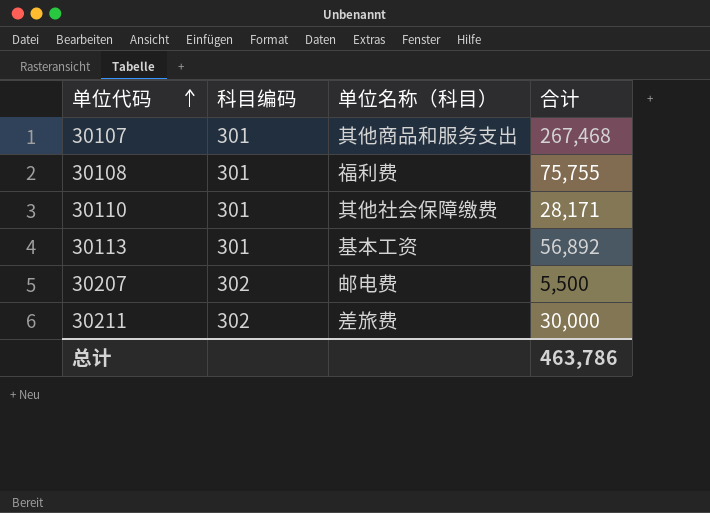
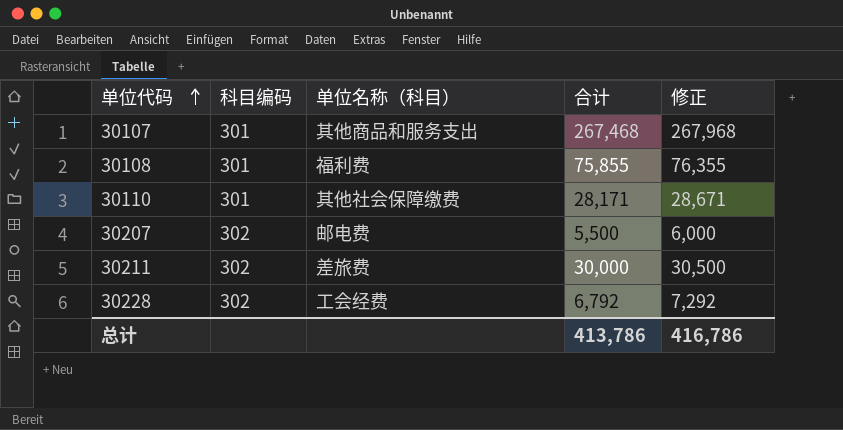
column 修正 | formula: none -> [合计] + 500
row 30113: 301 | 基本工资 | 56,892 -> none
30108 | 合计: 75,755 -> 75,855
row 30228: none -> 302 | 工会经费 | 6,792 | 7,292
总计 | 合计: 463,786 -> 413,786

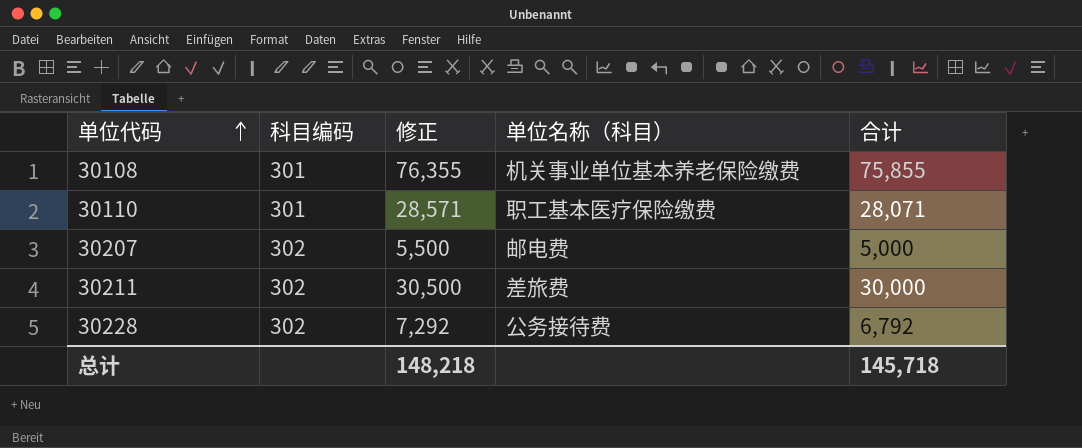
column 修正 | position: 5 -> 3
row 30107: 301 | 其他商品和服务支出 | 267,468 | 267,968 -> none
30108 | 单位名称（科目）: 福利费 -> 机关事业单位基本养老保险缴费
30110 | 修正: 28,671 -> 28,571
30110 | 单位名称（科目）: 其他社会保障缴费 -> 职工基本医疗保险缴费
30110 | 合计: 28,171 -> 28,071
30207 | 修正: 6,000 -> 5,500
30207 | 合计: 5,500 -> 5,000
30228 | 单位名称（科目）: 工会经费 -> 公务接待费
总计 | 修正: 416,786 -> 148,218
总计 | 合计: 413,786 -> 145,718

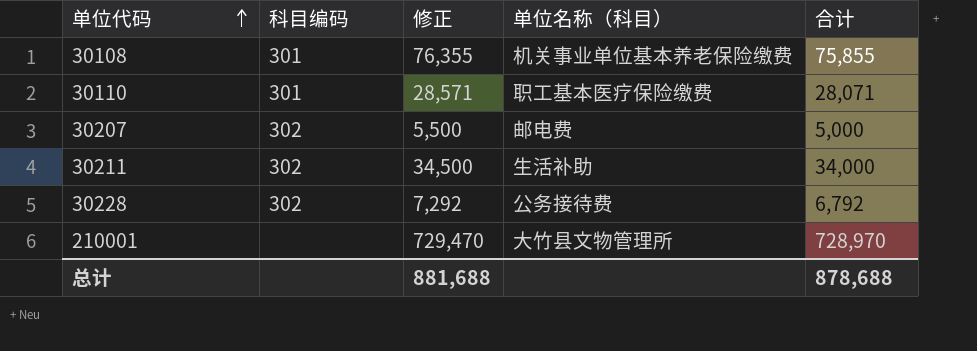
30211 | 修正: 30,500 -> 34,500
30211 | 单位名称（科目）: 差旅费 -> 生活补助
30211 | 合计: 30,000 -> 34,000
row 210001: none -> none | 729,470 | 大竹县文物管理所 | 728,970
总计 | 修正: 148,218 -> 881,688
总计 | 合计: 145,718 -> 878,688

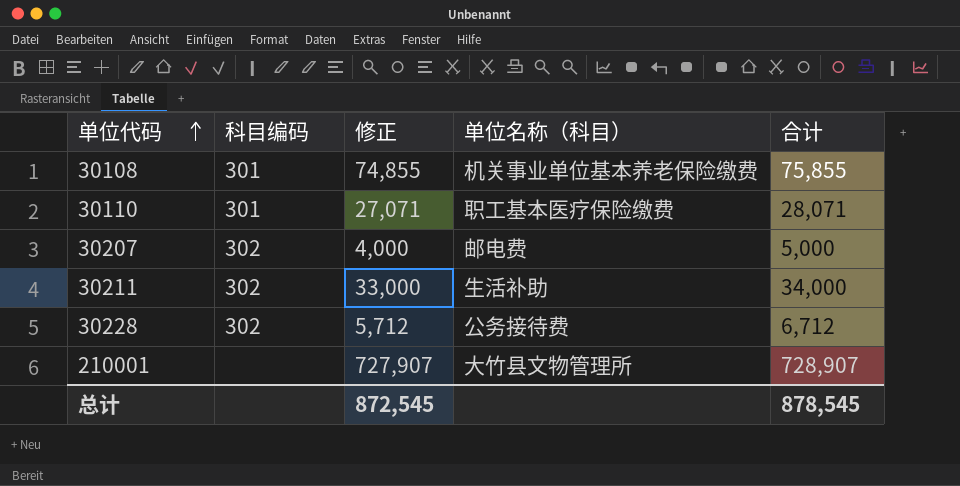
column 修正 | formula: [合计] + 500 -> [合计] - 1000
30228 | 合计: 6,792 -> 6,712
210001 | 合计: 728,970 -> 728,907
总计 | 修正: 881,688 -> 872,545
总计 | 合计: 878,688 -> 878,545

